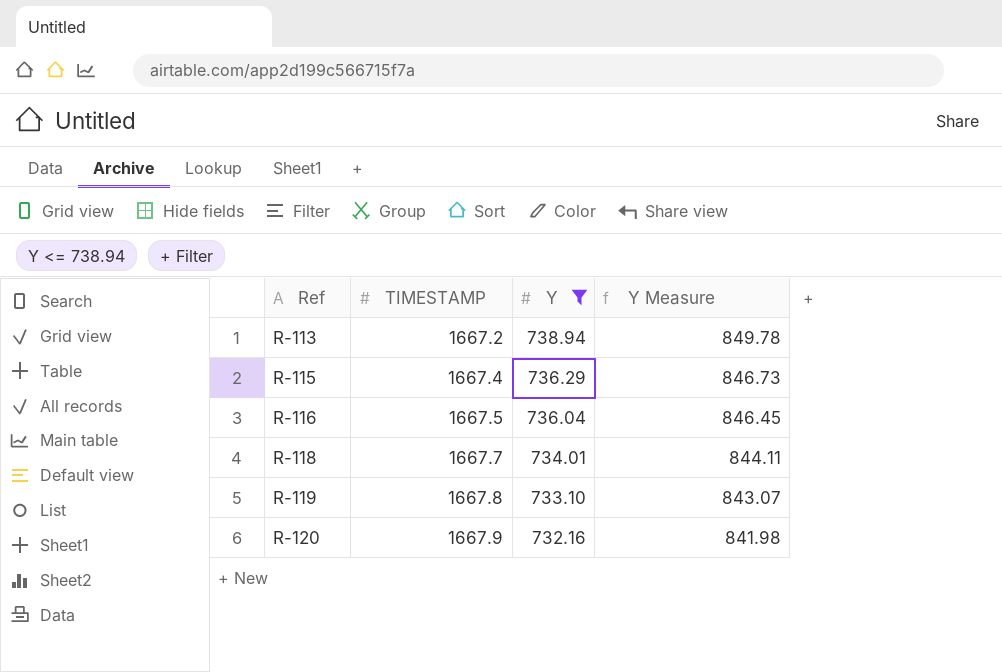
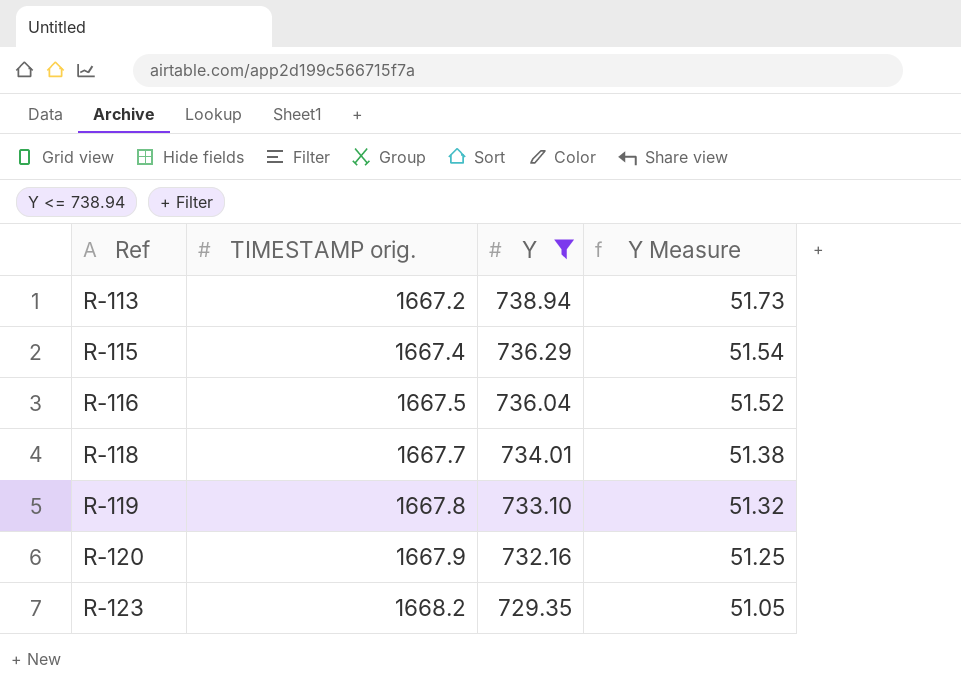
column name: TIMESTAMP -> TIMESTAMP orig.
column Y Measure | formula: [Y] * 1.15 -> [Y] * 0.07
row R-123: none -> 1668.2 | 729.35 | 51.05

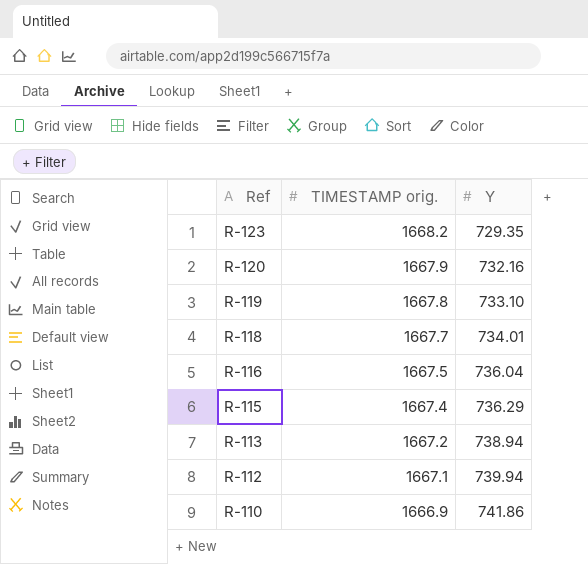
filter: Y <= 738.94 -> none
row order: Ref ascending -> Ref descending
column Y Measure | formula: [Y] * 0.07 -> none

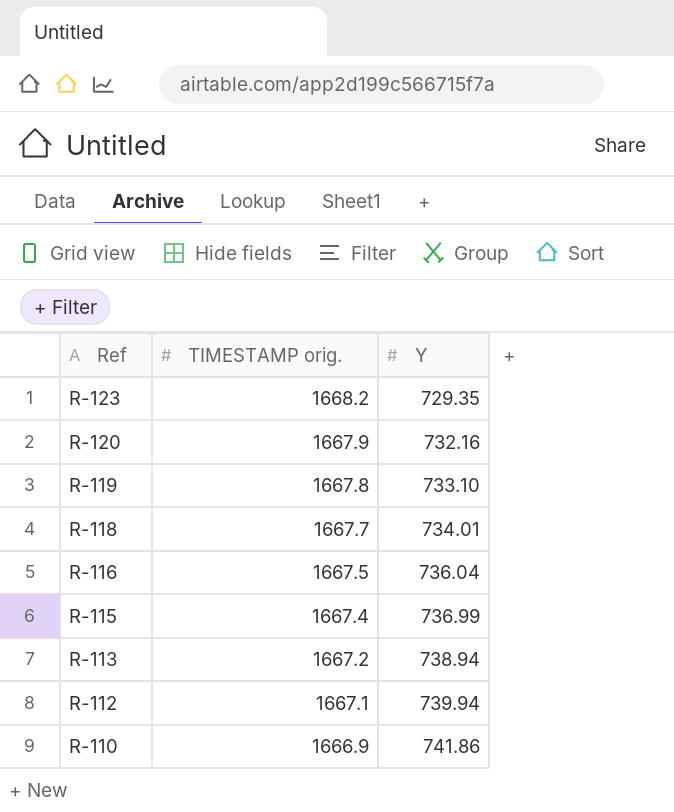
R-115 | Y: 736.29 -> 736.99

